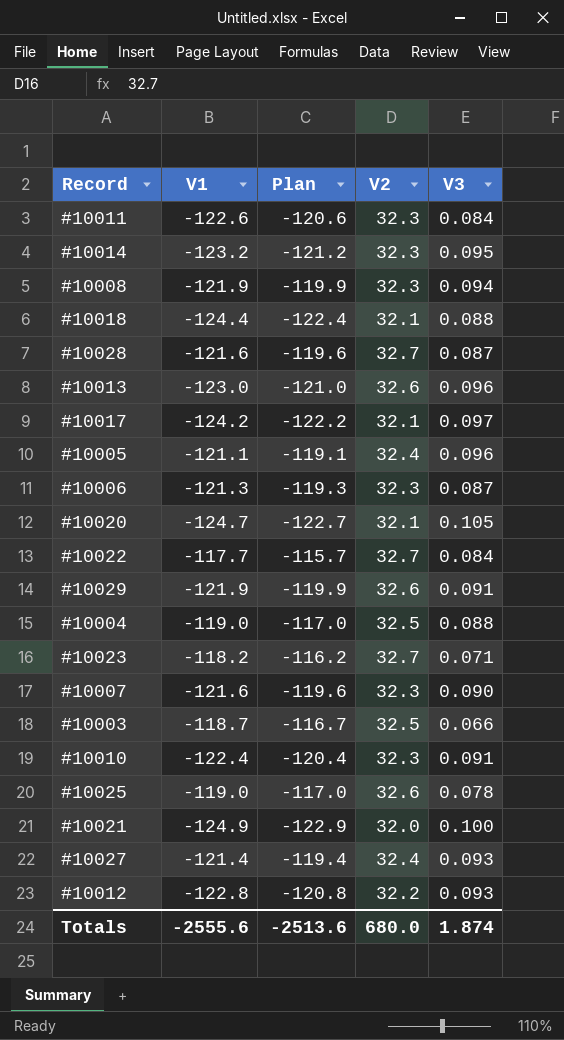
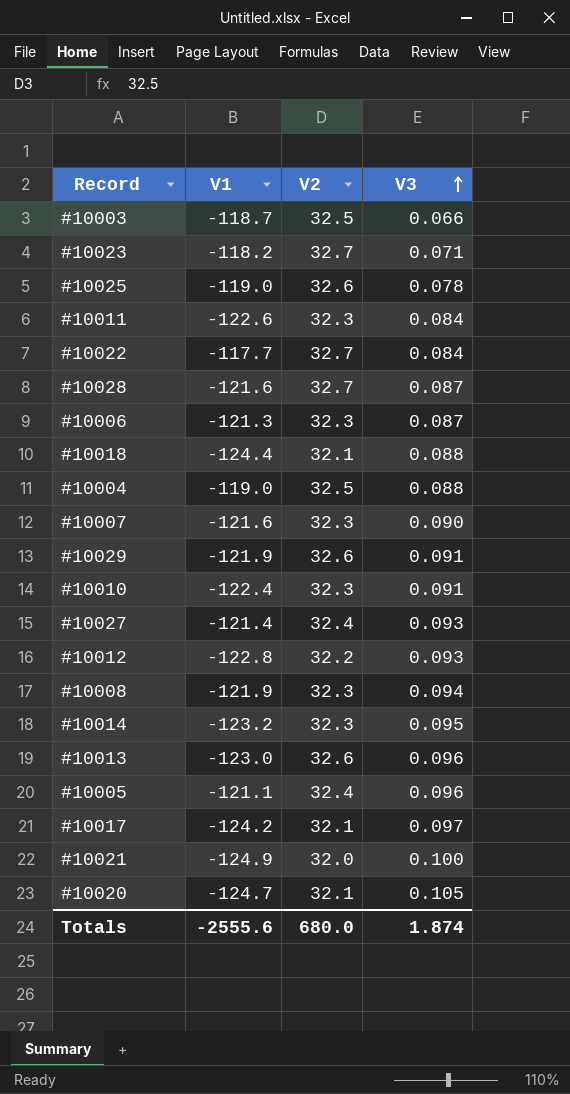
row order: none -> V3 ascending
column Plan | formula: [V1] + 2 -> none

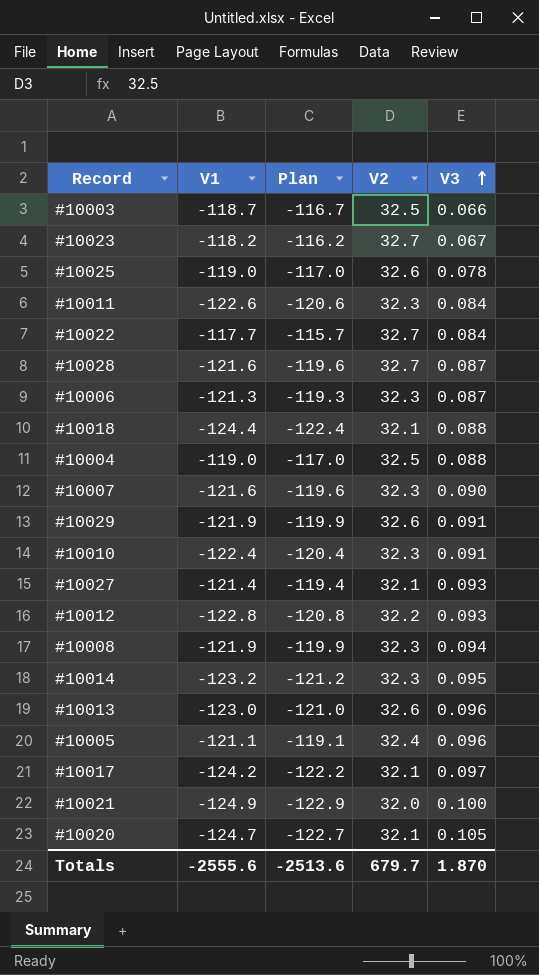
column Plan | formula: none -> [V1] + 2
#10023 | V3: 0.071 -> 0.067
#10027 | V2: 32.4 -> 32.1
Totals | V2: 680.0 -> 679.7
Totals | V3: 1.874 -> 1.870

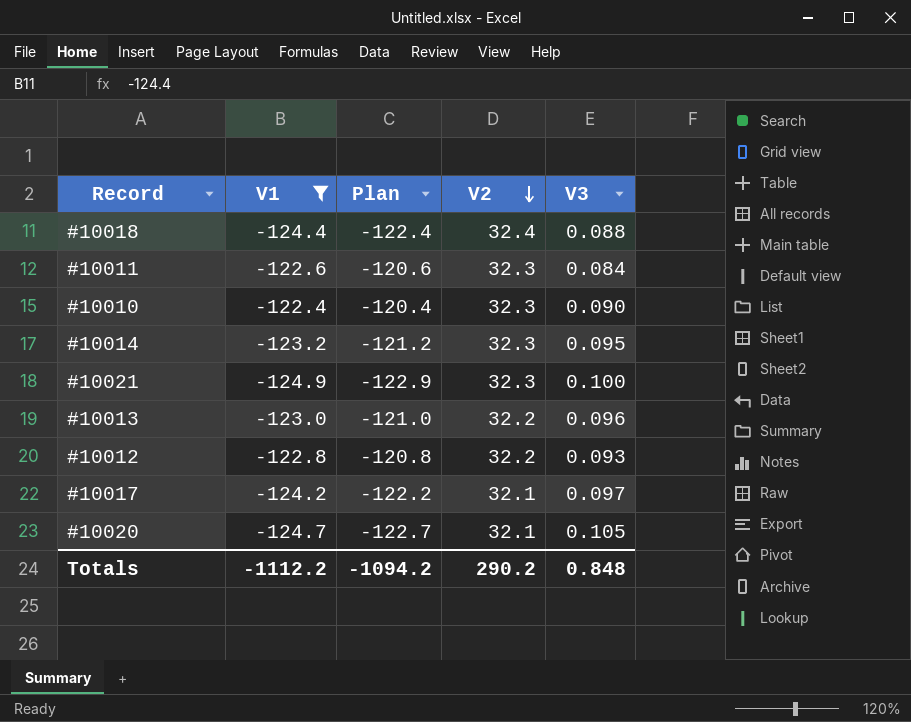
filter: none -> V1 <= -122.4
row order: V3 ascending -> V2 descending
#10018 | V2: 32.1 -> 32.4
#10010 | V3: 0.091 -> 0.090
#10021 | V2: 32.0 -> 32.3
#10013 | V2: 32.6 -> 32.2
Totals | V1: -2555.6 -> -1112.2
Totals | Plan: -2513.6 -> -1094.2
Totals | V2: 679.7 -> 290.2
Totals | V3: 1.870 -> 0.848

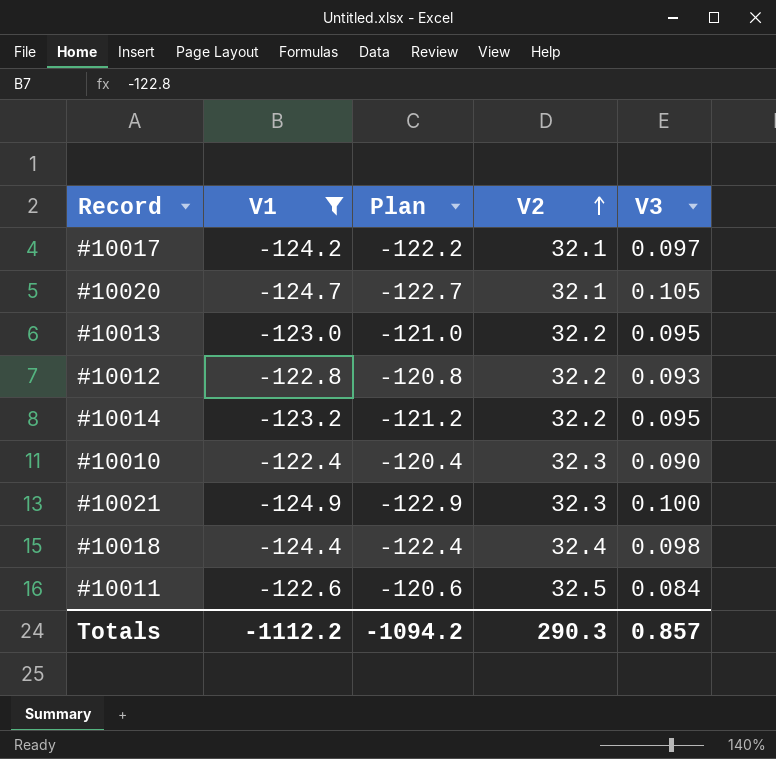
row order: V2 descending -> V2 ascending
#10013 | V3: 0.096 -> 0.095
#10014 | V2: 32.3 -> 32.2
#10018 | V3: 0.088 -> 0.098
#10011 | V2: 32.3 -> 32.5
Totals | V2: 290.2 -> 290.3
Totals | V3: 0.848 -> 0.857

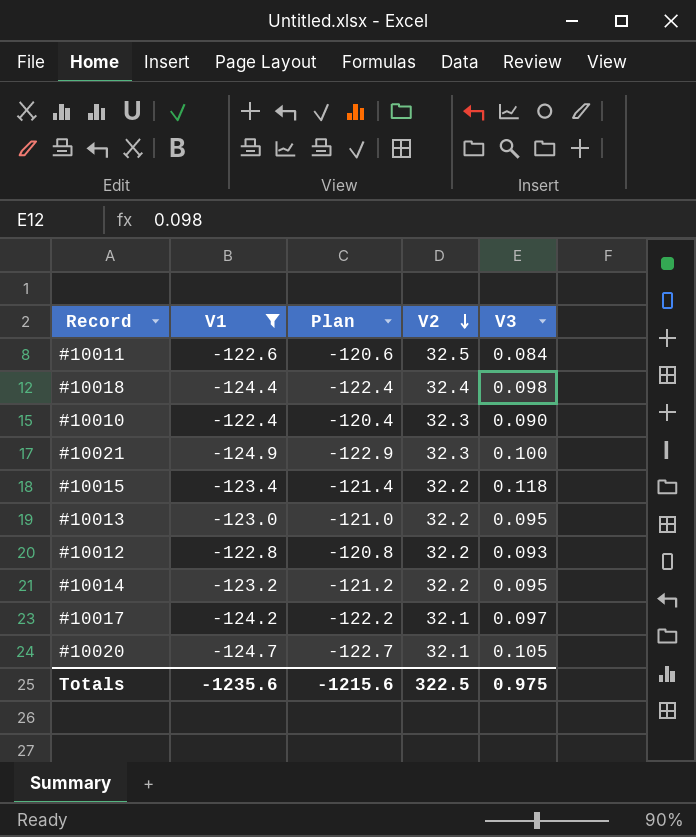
row order: V2 ascending -> V2 descending
row #10015: none -> -123.4 | -121.4 | 32.2 | 0.118
Totals | V1: -1112.2 -> -1235.6
Totals | Plan: -1094.2 -> -1215.6
Totals | V2: 290.3 -> 322.5
Totals | V3: 0.857 -> 0.975

